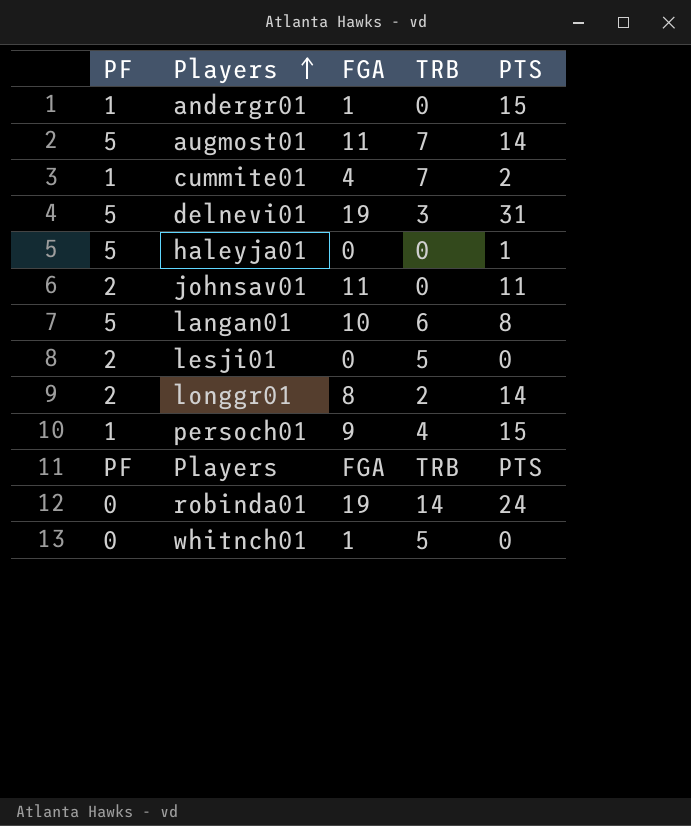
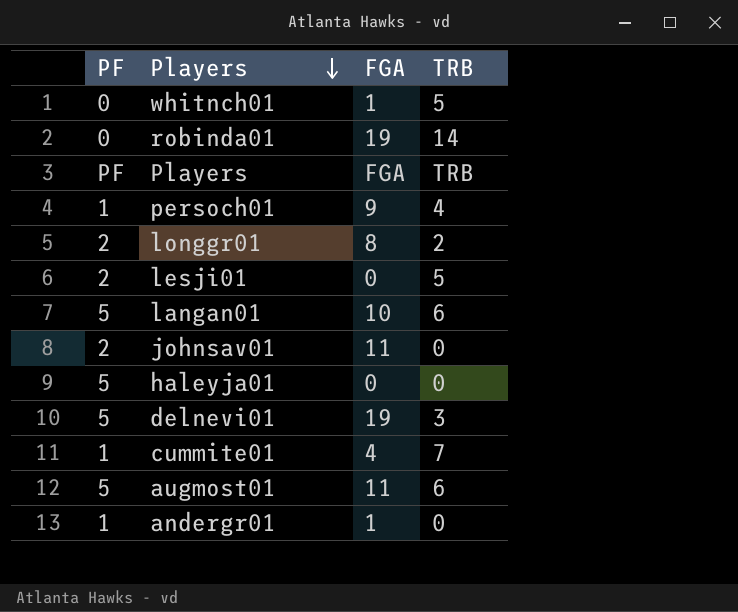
row order: Players ascending -> Players descending
column PTS | position: 5 -> none
augmost01 | TRB: 7 -> 6

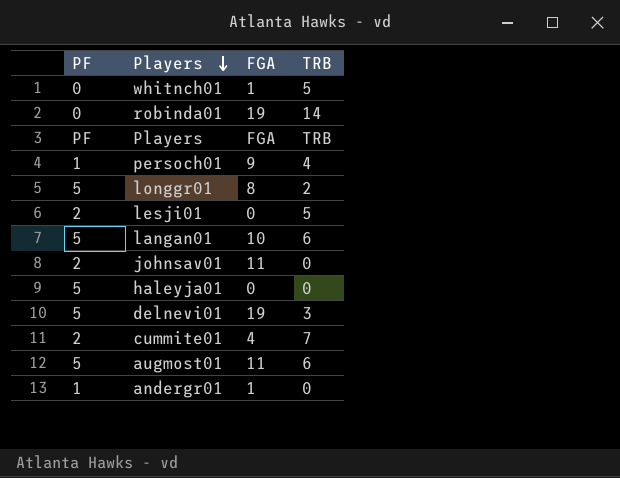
longgr01 | PF: 2 -> 5
cummite01 | PF: 1 -> 2

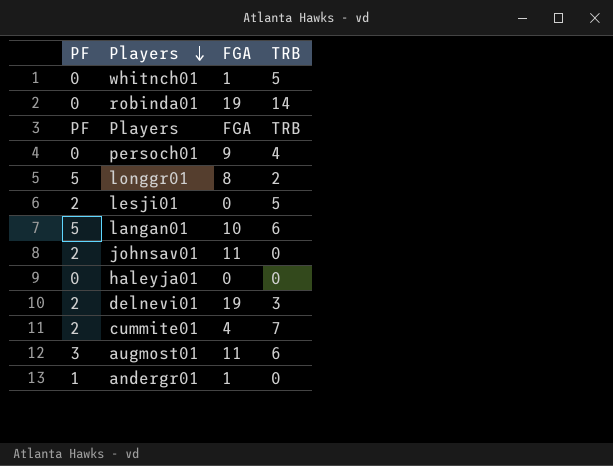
persoch01 | PF: 1 -> 0
haleyja01 | PF: 5 -> 0
delnevi01 | PF: 5 -> 2
augmost01 | PF: 5 -> 3

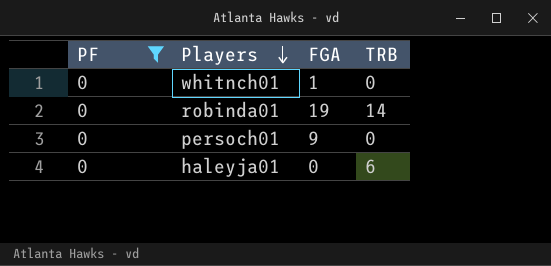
filter: none -> PF = 0
whitnch01 | TRB: 5 -> 0
persoch01 | TRB: 4 -> 0
haleyja01 | TRB: 0 -> 6

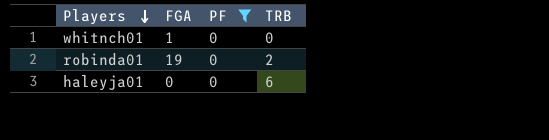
column PF | position: 1 -> 3
row persoch01: 0 | 9 | 0 -> none
robinda01 | TRB: 14 -> 2

